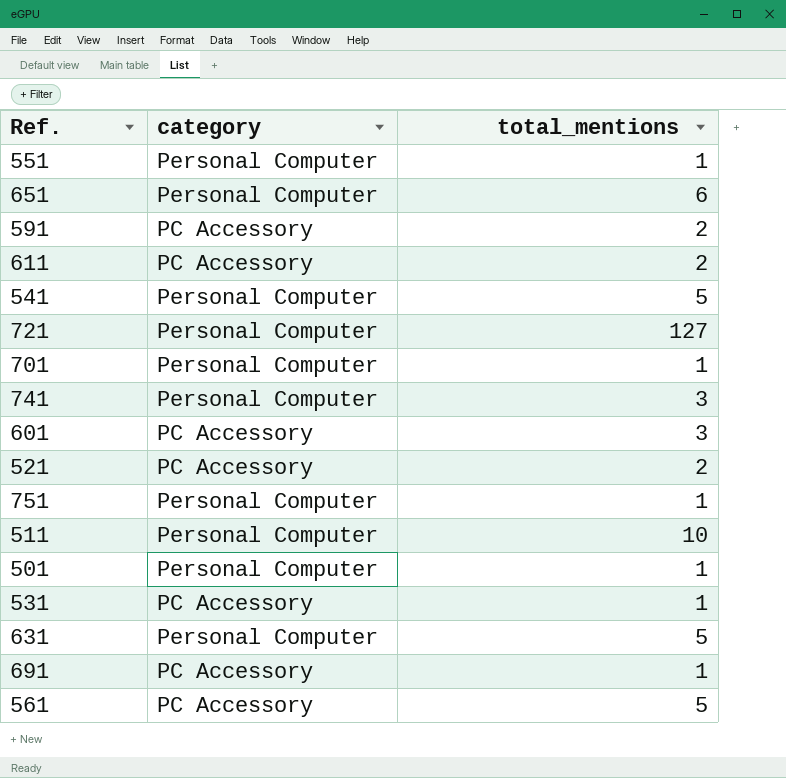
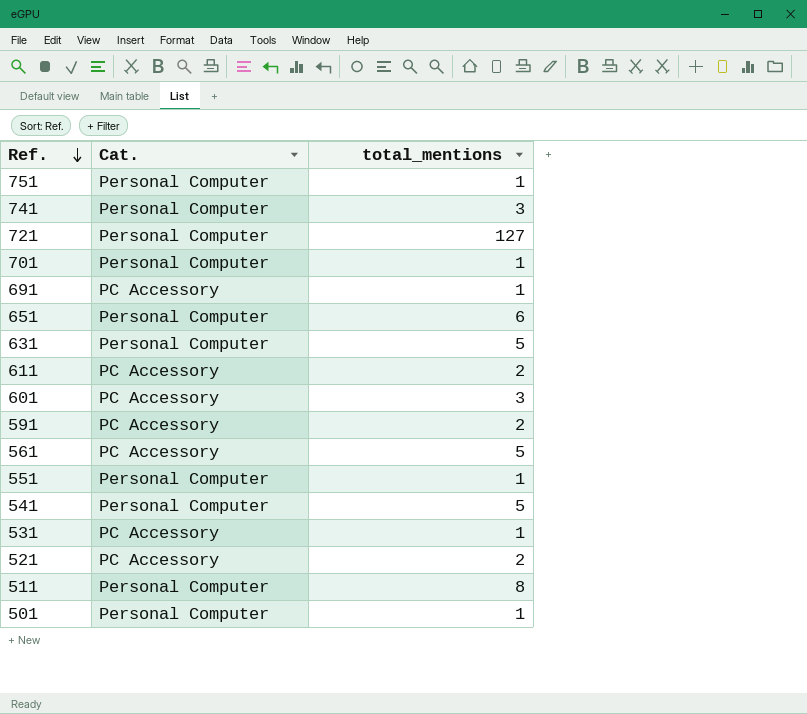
row order: none -> Ref. descending
column name: category -> Cat.
511 | total_mentions: 10 -> 8

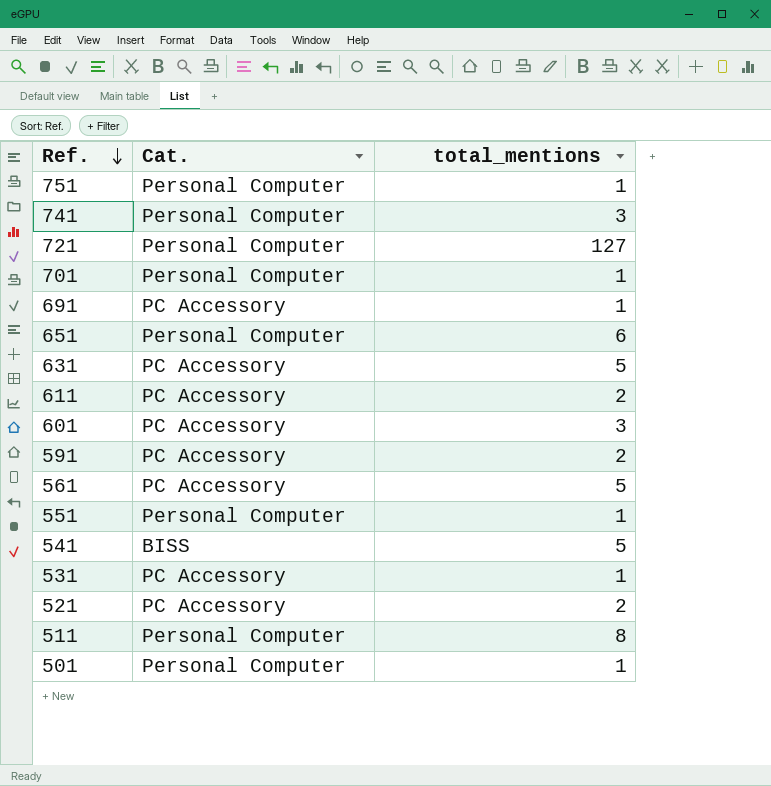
631 | Cat.: Personal Computer -> PC Accessory
541 | Cat.: Personal Computer -> BISS

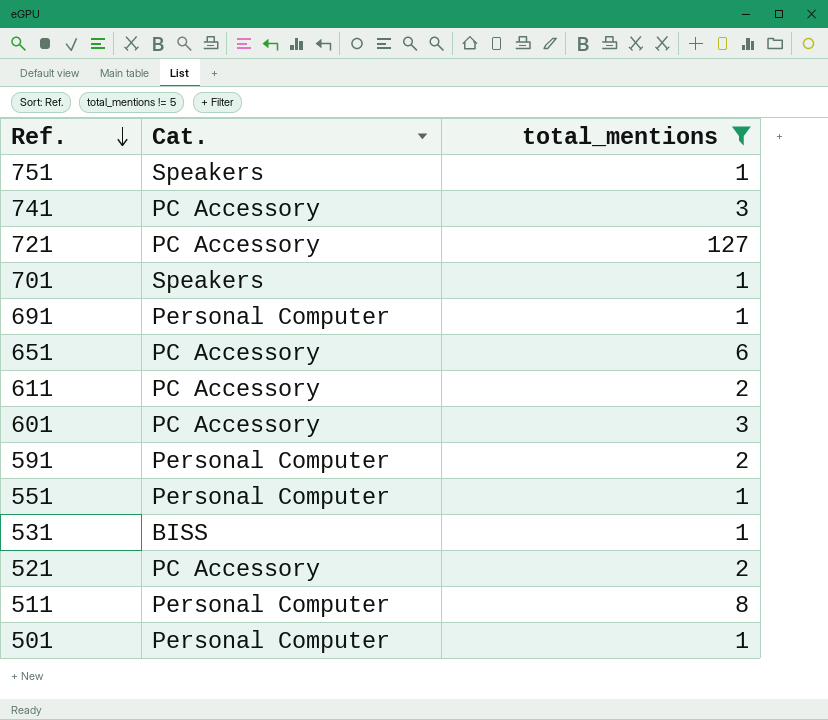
filter: none -> total_mentions != 5
751 | Cat.: Personal Computer -> Speakers
741 | Cat.: Personal Computer -> PC Accessory
721 | Cat.: Personal Computer -> PC Accessory
701 | Cat.: Personal Computer -> Speakers
691 | Cat.: PC Accessory -> Personal Computer
651 | Cat.: Personal Computer -> PC Accessory
591 | Cat.: PC Accessory -> Personal Computer
531 | Cat.: PC Accessory -> BISS

